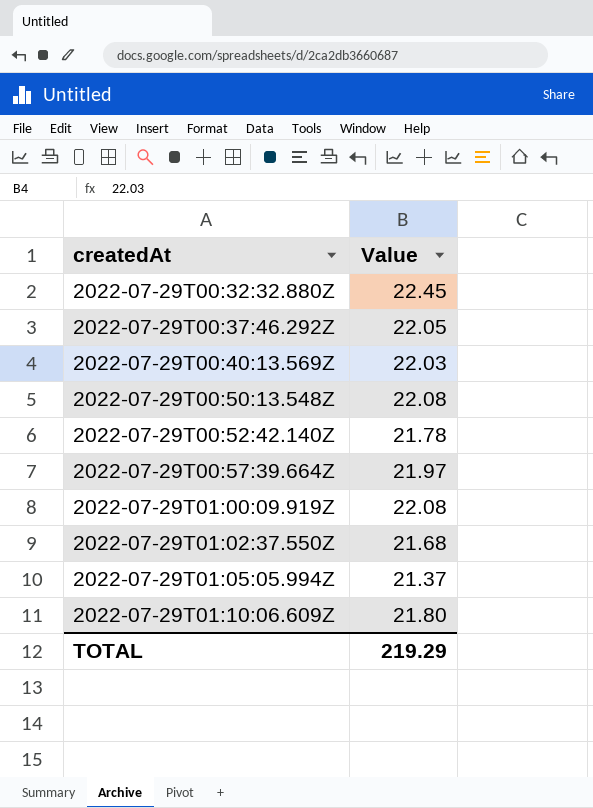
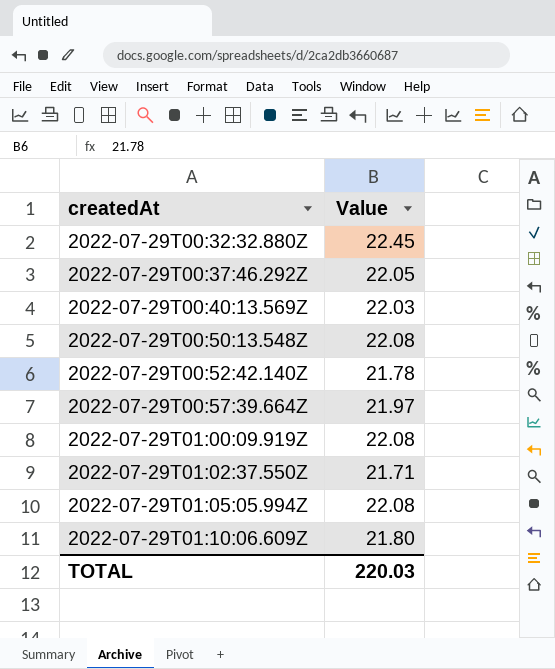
2022-07-29T01:02:37.550Z | Value: 21.68 -> 21.71
2022-07-29T01:05:05.994Z | Value: 21.37 -> 22.08
TOTAL | Value: 219.29 -> 220.03

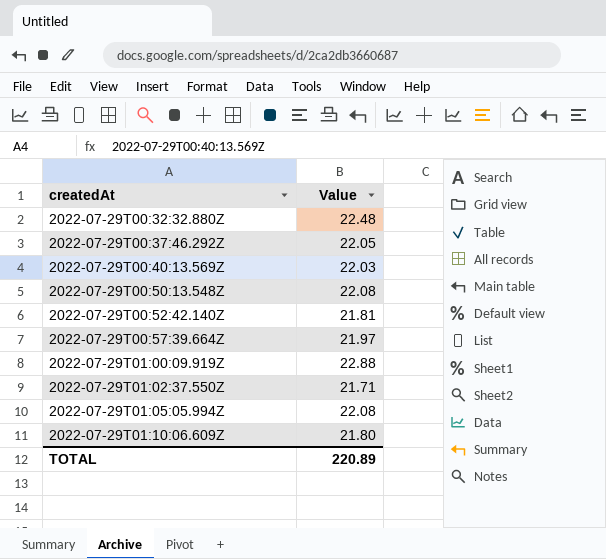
2022-07-29T00:32:32.880Z | Value: 22.45 -> 22.48
2022-07-29T00:52:42.140Z | Value: 21.78 -> 21.81
2022-07-29T01:00:09.919Z | Value: 22.08 -> 22.88
TOTAL | Value: 220.03 -> 220.89

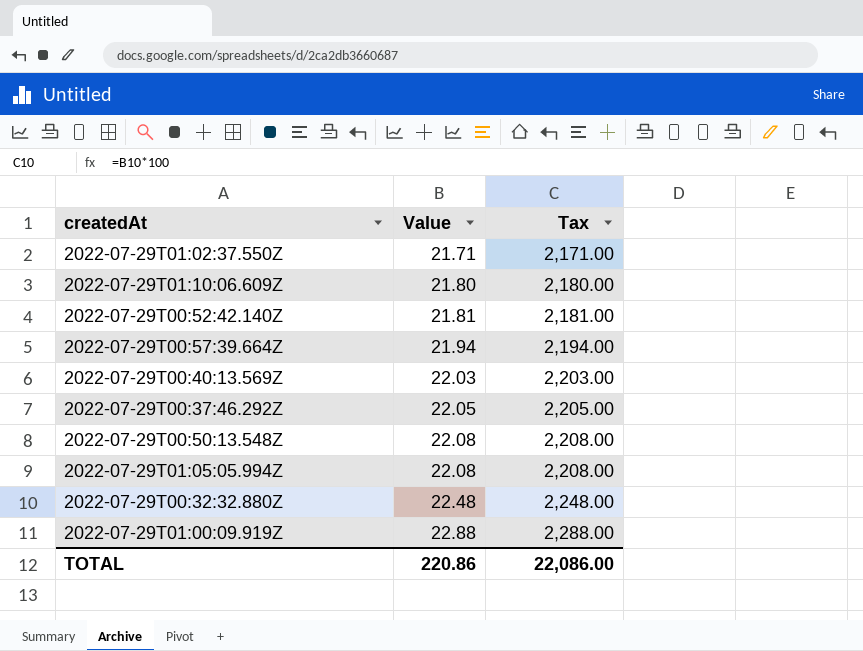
row order: createdAt ascending -> Value ascending
column Tax | formula: none -> [Value] * 100
2022-07-29T00:57:39.664Z | Value: 21.97 -> 21.94
TOTAL | Value: 220.89 -> 220.86

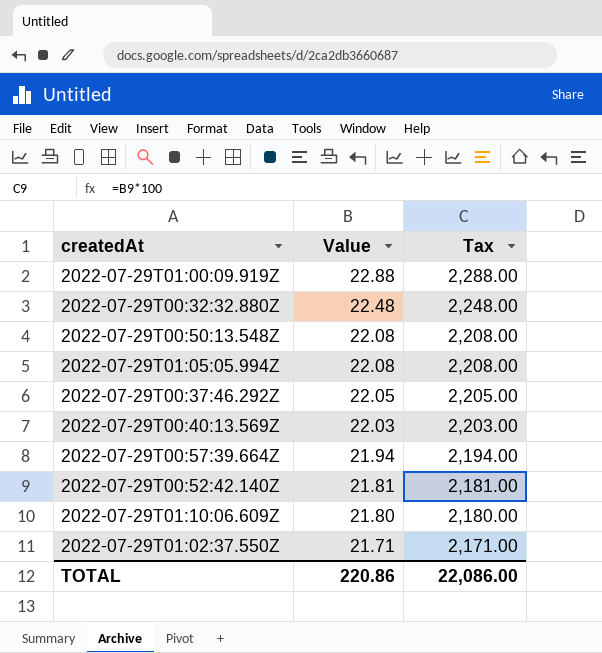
row order: Value ascending -> Value descending

